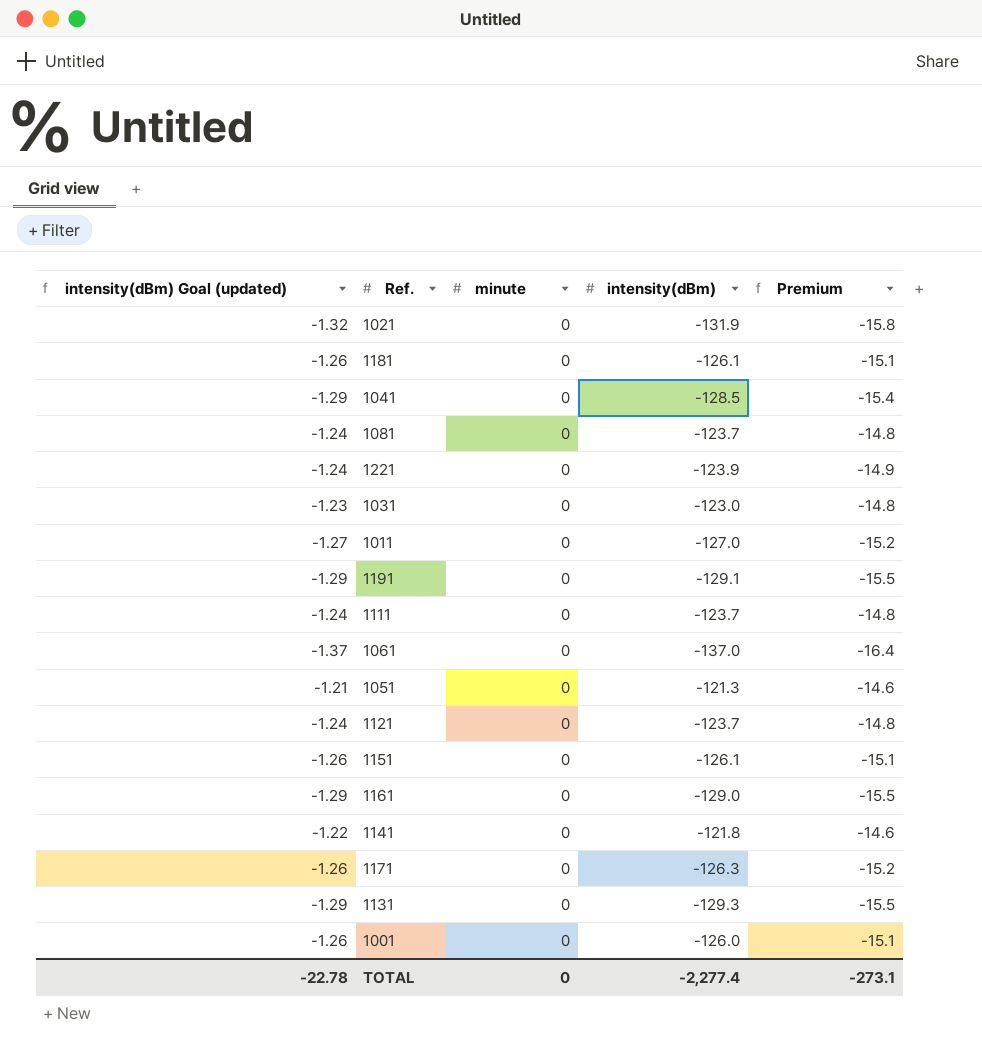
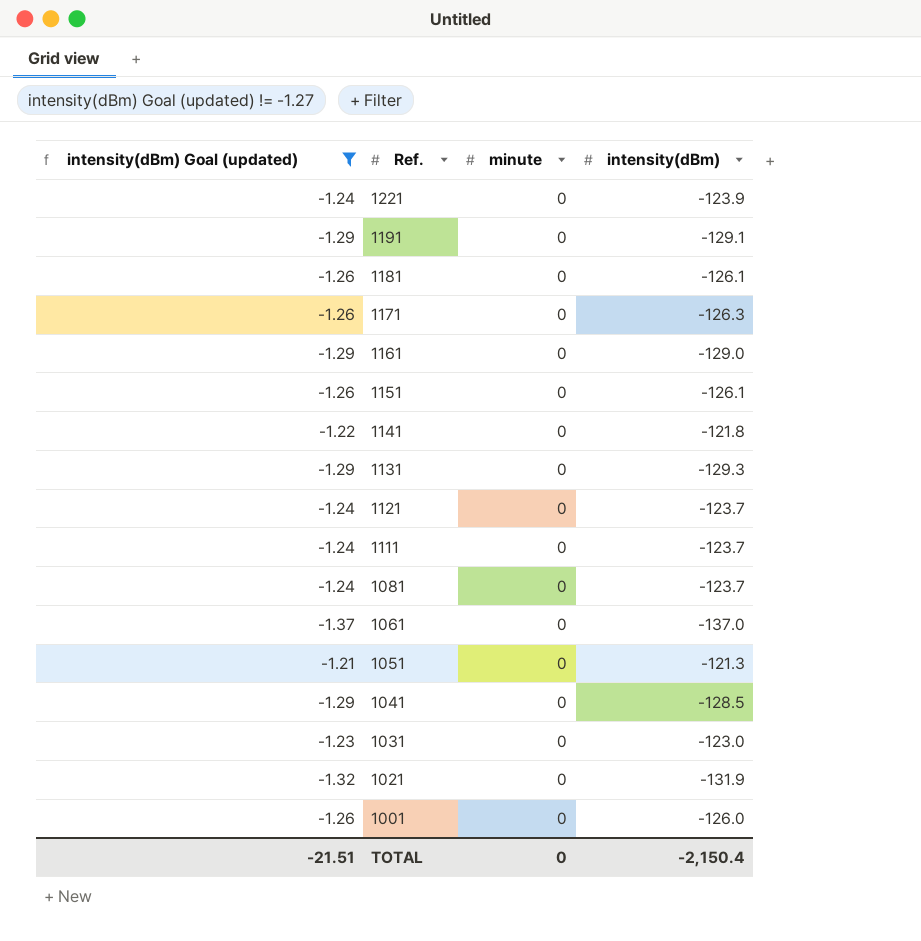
filter: none -> intensity(dBm) Goal (updated) != -1.27
row order: none -> Ref. descending
column Premium | formula: [intensity(dBm)] * 0.12 -> none
TOTAL | intensity(dBm) Goal (updated): -22.78 -> -21.51
TOTAL | intensity(dBm): -2,277.4 -> -2,150.4

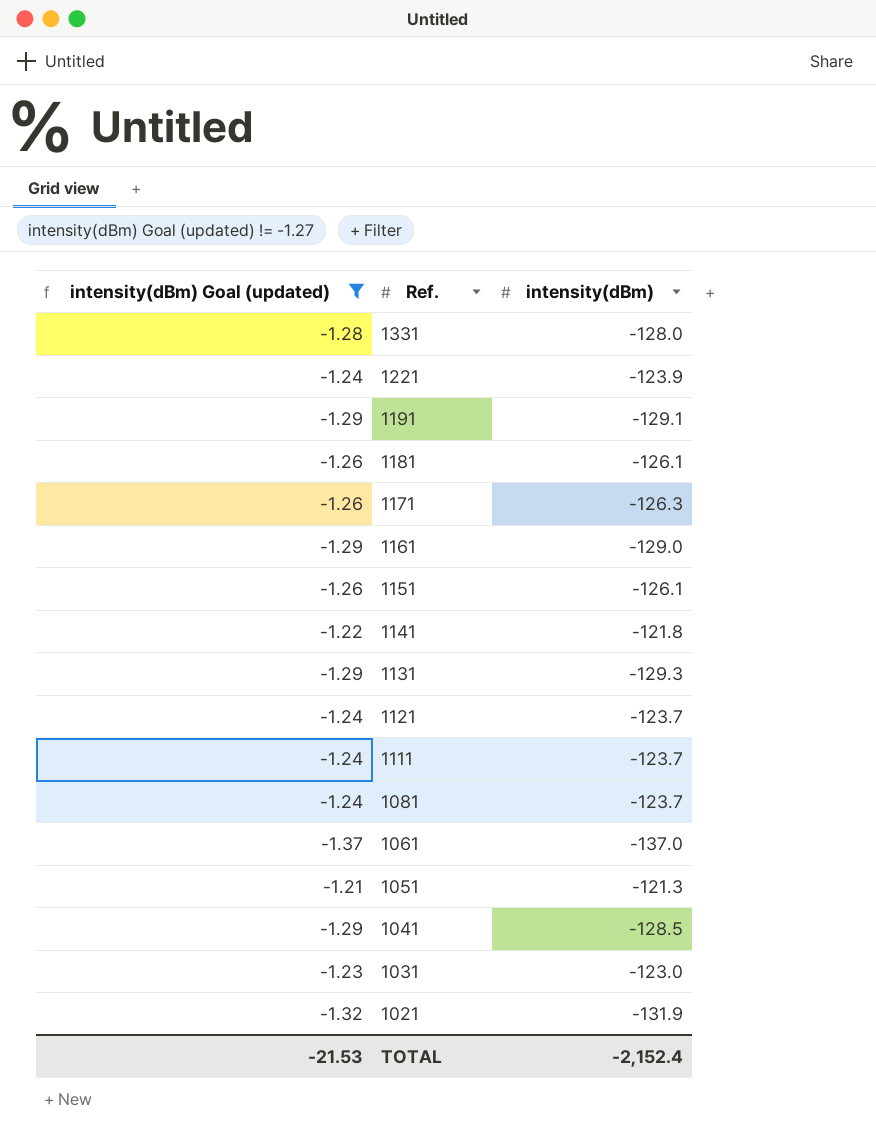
column minute | position: 3 -> none
row 1001: -1.26 | 0 | -126.0 -> none
row 1331: none -> -1.28 | -128.0
TOTAL | intensity(dBm) Goal (updated): -21.51 -> -21.53
TOTAL | intensity(dBm): -2,150.4 -> -2,152.4

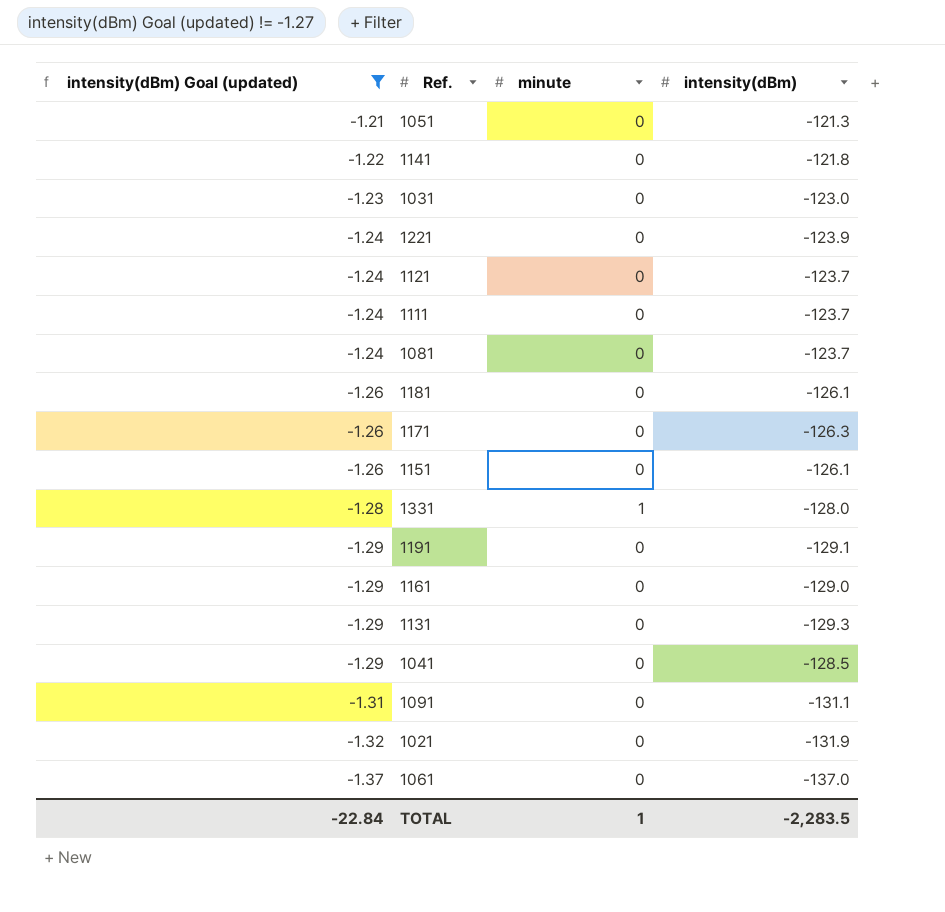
row order: Ref. descending -> intensity(dBm) Goal (updated) descending
column minute | position: none -> 3
row 1091: none -> -1.31 | 0 | -131.1
TOTAL | intensity(dBm) Goal (updated): -21.53 -> -22.84
TOTAL | intensity(dBm): -2,152.4 -> -2,283.5

